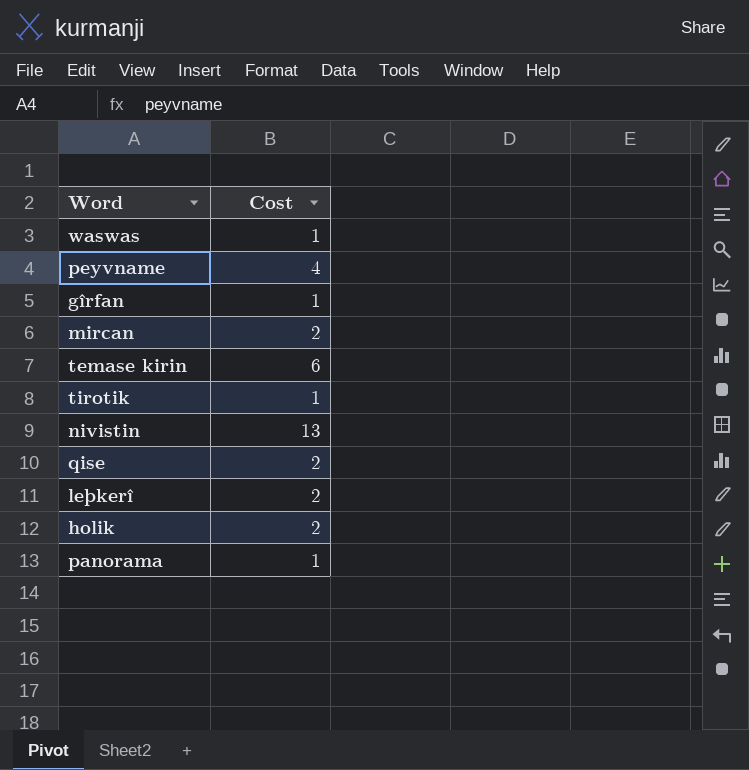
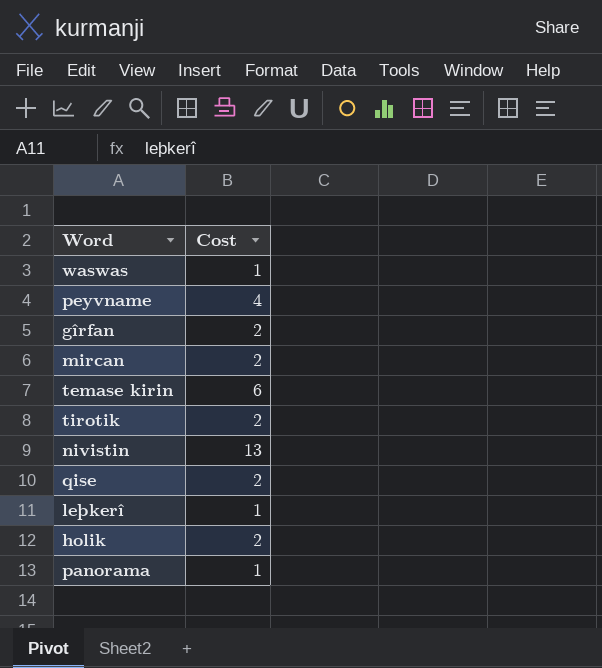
gîrfan | Cost: 1 -> 2
tirotik | Cost: 1 -> 2
leþkerî | Cost: 2 -> 1

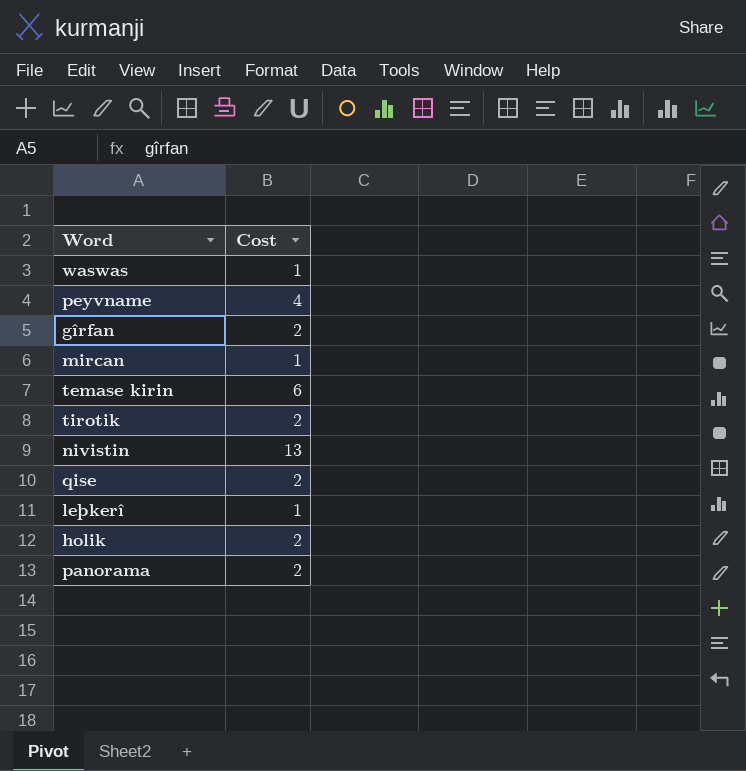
mircan | Cost: 2 -> 1
panorama | Cost: 1 -> 2

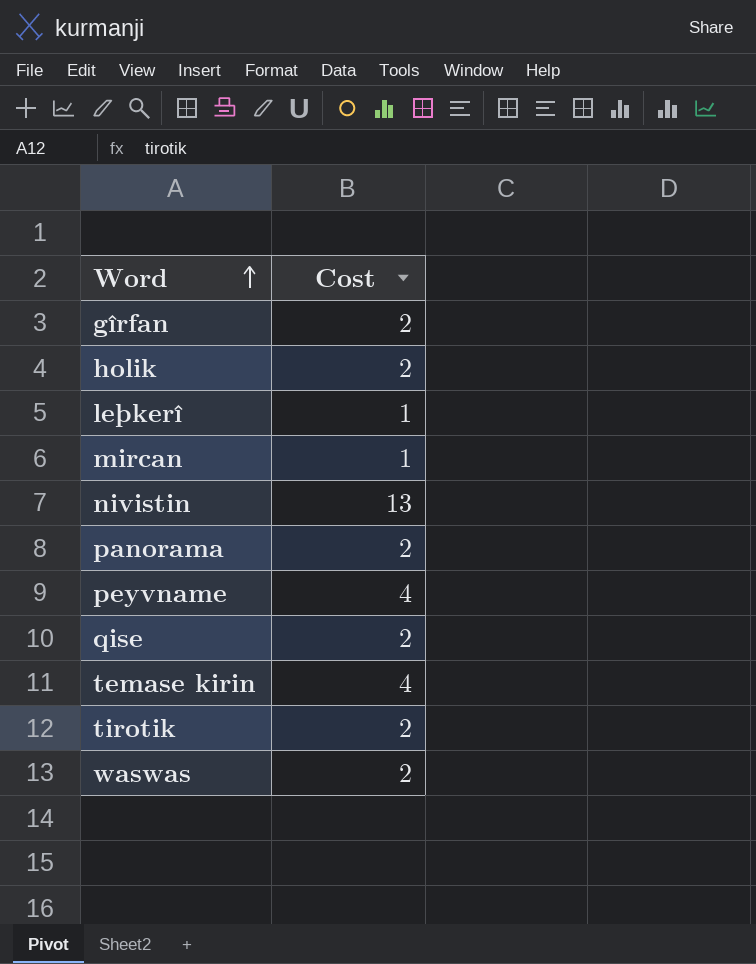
row order: none -> Word ascending
temase kirin | Cost: 6 -> 4
waswas | Cost: 1 -> 2

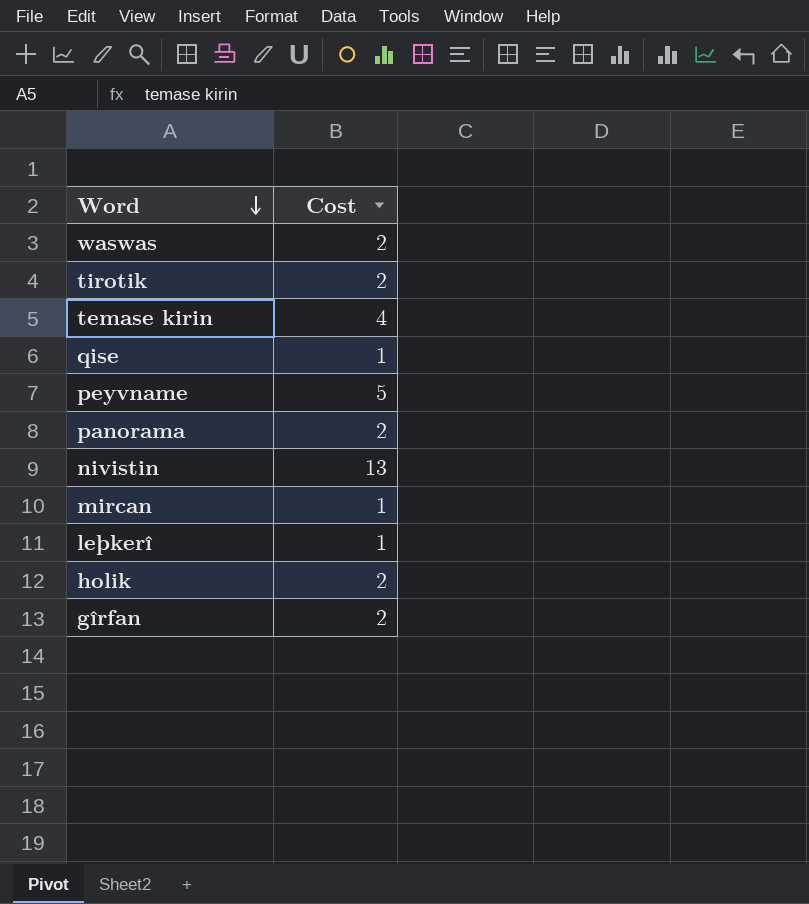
row order: Word ascending -> Word descending
qise | Cost: 2 -> 1
peyvname | Cost: 4 -> 5

